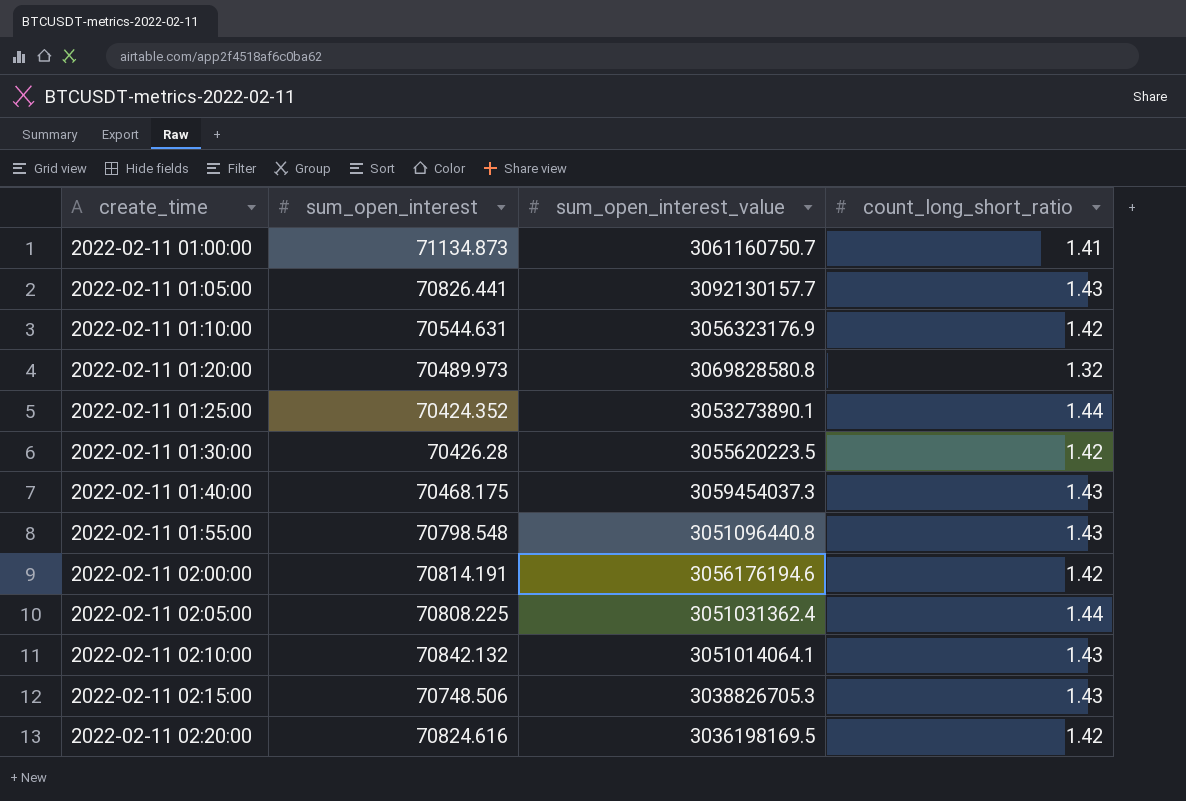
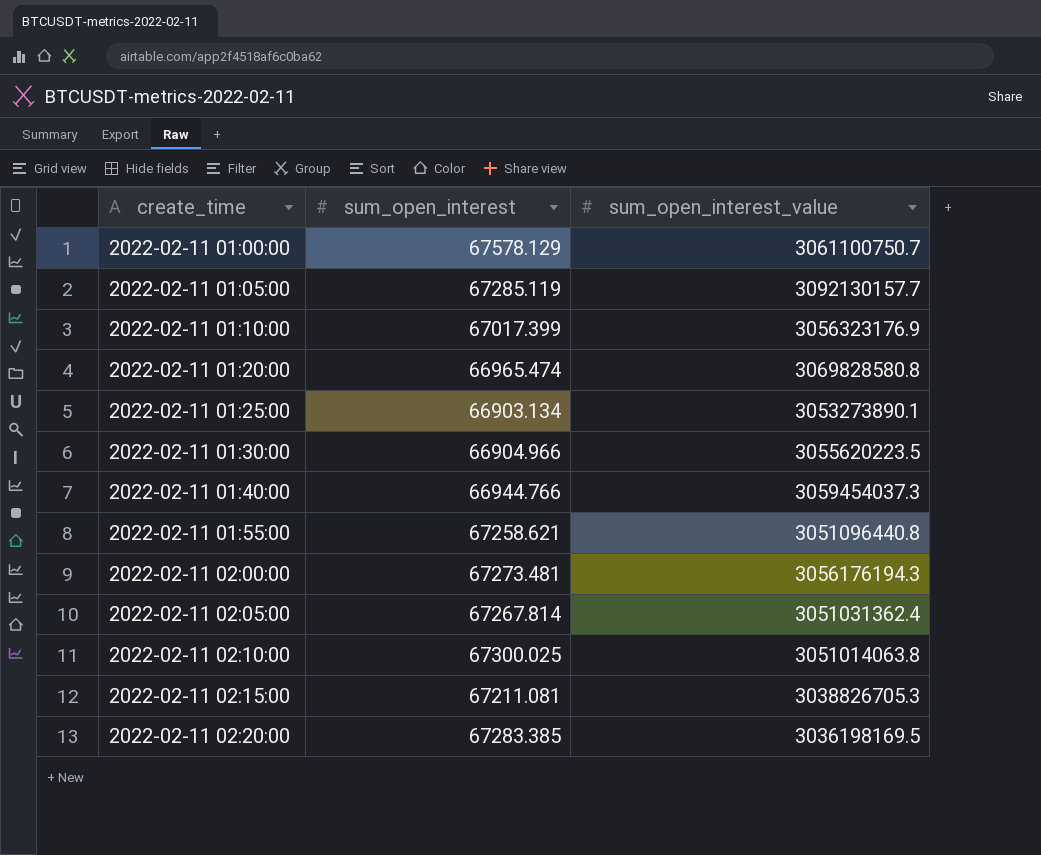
column count_long_short_ratio | position: 4 -> none
2022-02-11 01:00:00 | sum_open_interest: 71134.873 -> 67578.129
2022-02-11 01:00:00 | sum_open_interest_value: 3061160750.7 -> 3061100750.7
2022-02-11 01:05:00 | sum_open_interest: 70826.441 -> 67285.119
2022-02-11 01:10:00 | sum_open_interest: 70544.631 -> 67017.399
2022-02-11 01:20:00 | sum_open_interest: 70489.973 -> 66965.474
2022-02-11 01:25:00 | sum_open_interest: 70424.352 -> 66903.134
2022-02-11 01:30:00 | sum_open_interest: 70426.28 -> 66904.966
2022-02-11 01:40:00 | sum_open_interest: 70468.175 -> 66944.766
2022-02-11 01:55:00 | sum_open_interest: 70798.548 -> 67258.621
2022-02-11 02:00:00 | sum_open_interest: 70814.191 -> 67273.481
2022-02-11 02:00:00 | sum_open_interest_value: 3056176194.6 -> 3056176194.3
2022-02-11 02:05:00 | sum_open_interest: 70808.225 -> 67267.814
2022-02-11 02:10:00 | sum_open_interest: 70842.132 -> 67300.025
2022-02-11 02:10:00 | sum_open_interest_value: 3051014064.1 -> 3051014063.8
2022-02-11 02:15:00 | sum_open_interest: 70748.506 -> 67211.081
2022-02-11 02:20:00 | sum_open_interest: 70824.616 -> 67283.385

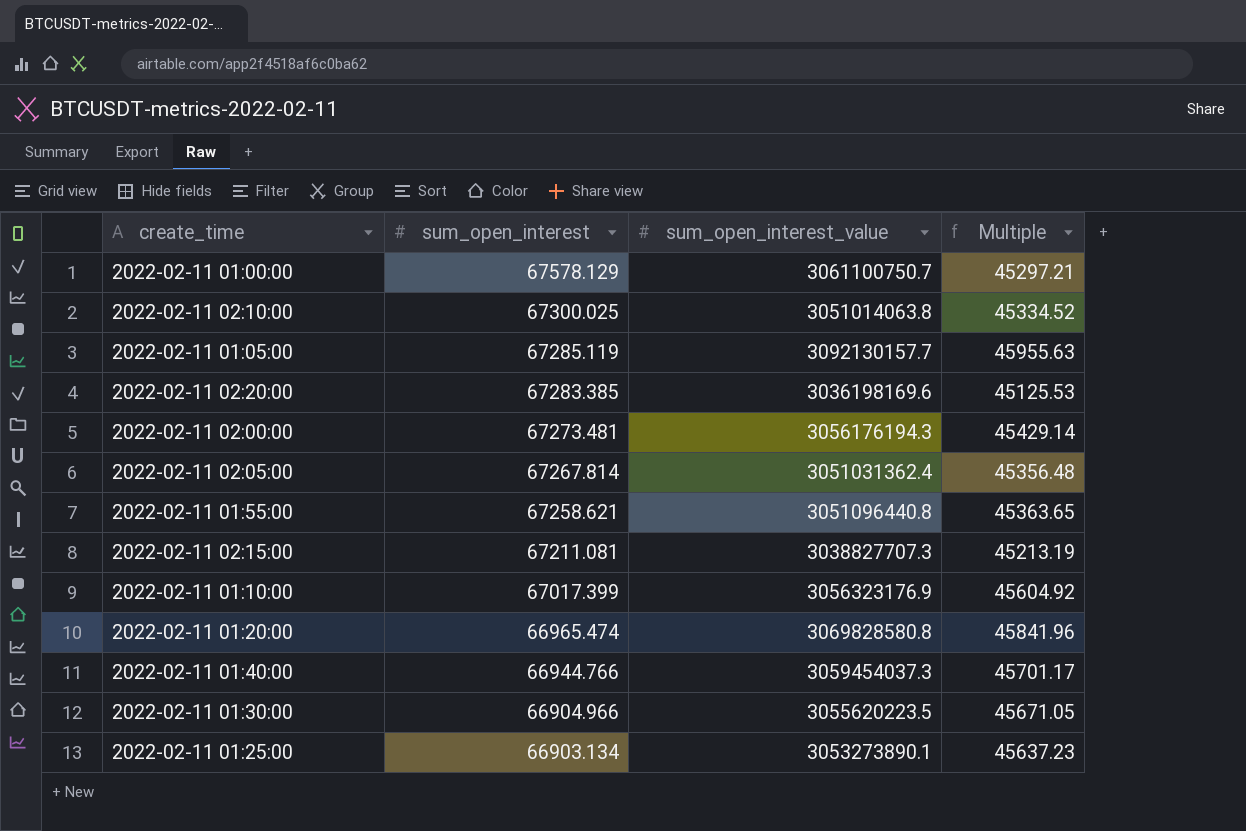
row order: create_time ascending -> sum_open_interest descending
column Multiple | formula: none -> [sum_open_interest_value] / [sum_open_interest]
2022-02-11 02:20:00 | sum_open_interest_value: 3036198169.5 -> 3036198169.6
2022-02-11 02:15:00 | sum_open_interest_value: 3038826705.3 -> 3038827707.3

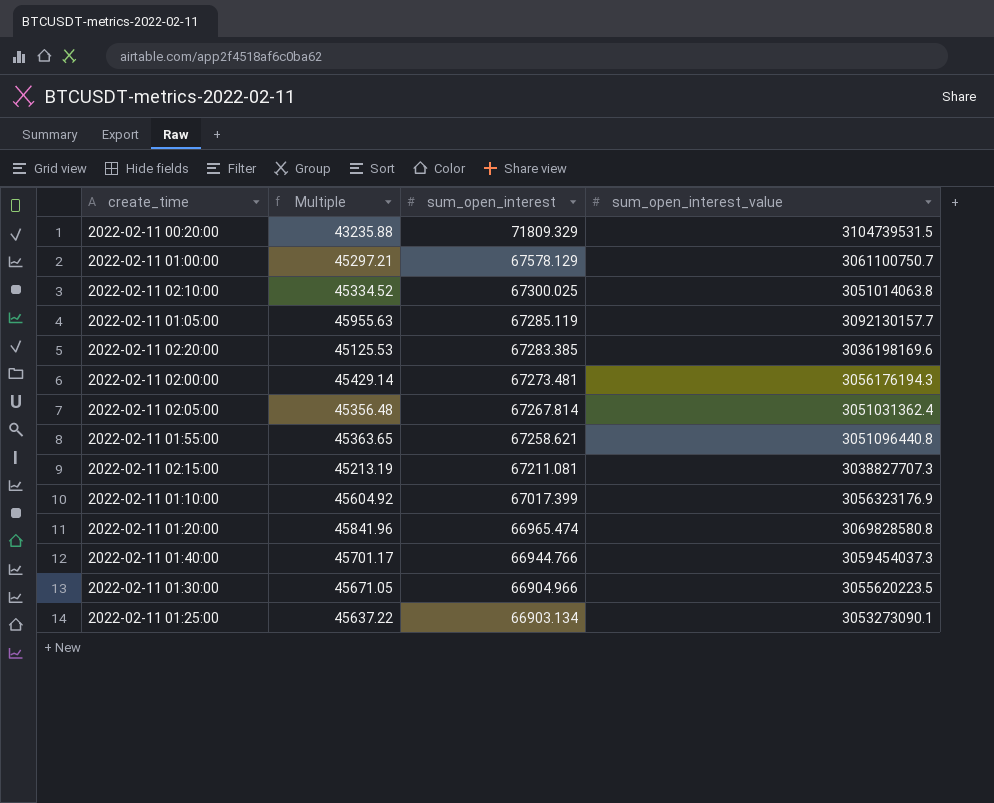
column Multiple | position: 4 -> 2
row 2022-02-11 00:20:00: none -> 43235.88 | 71809.329 | 3104739531.5
2022-02-11 01:25:00 | Multiple: 45637.23 -> 45637.22
2022-02-11 01:25:00 | sum_open_interest_value: 3053273890.1 -> 3053273090.1

